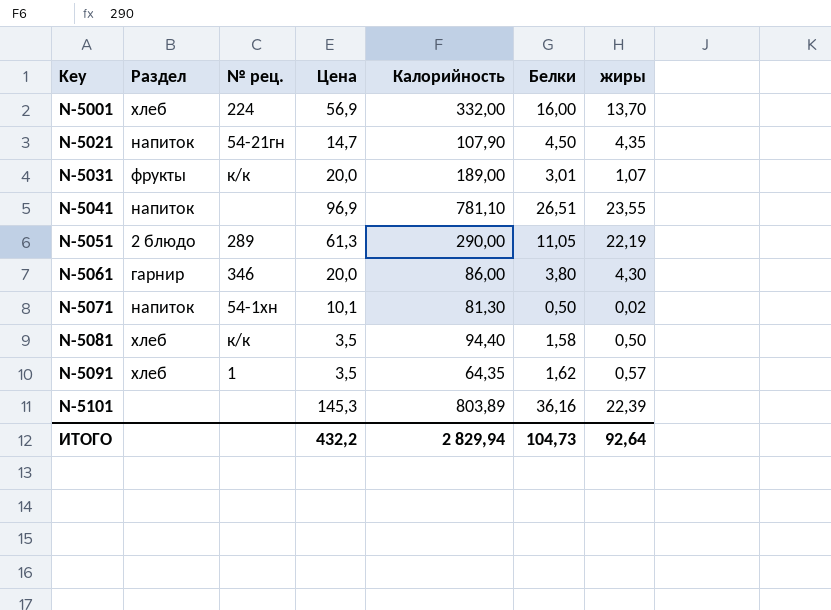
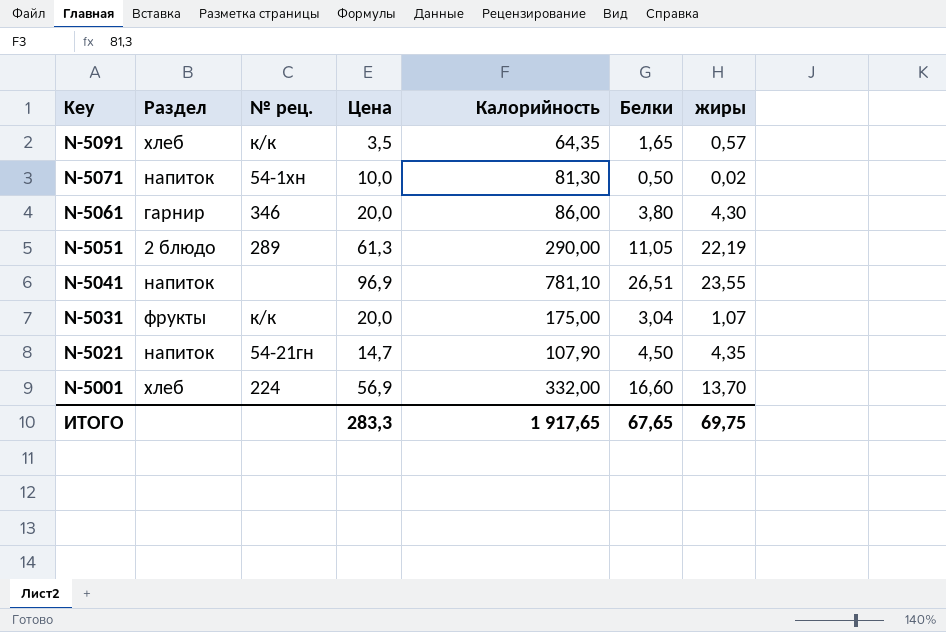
row order: Key ascending -> Key descending
row N-5081: хлеб | к/к | 3,5 | 94,40 | 1,58 | 0,50 -> none
row N-5101: none | none | 145,3 | 803,89 | 36,16 | 22,39 -> none
N-5091 | № рец.: 1 -> к/к
N-5091 | Белки: 1,62 -> 1,65
N-5071 | Цена: 10,1 -> 10,0
N-5031 | Калорийность: 189,00 -> 175,00
N-5031 | Белки: 3,01 -> 3,04
N-5001 | Белки: 16,00 -> 16,60
ИТОГО | Цена: 432,2 -> 283,3
ИТОГО | Калорийность: 2 829,94 -> 1 917,65
ИТОГО | Белки: 104,73 -> 67,65
ИТОГО | жиры: 92,64 -> 69,75

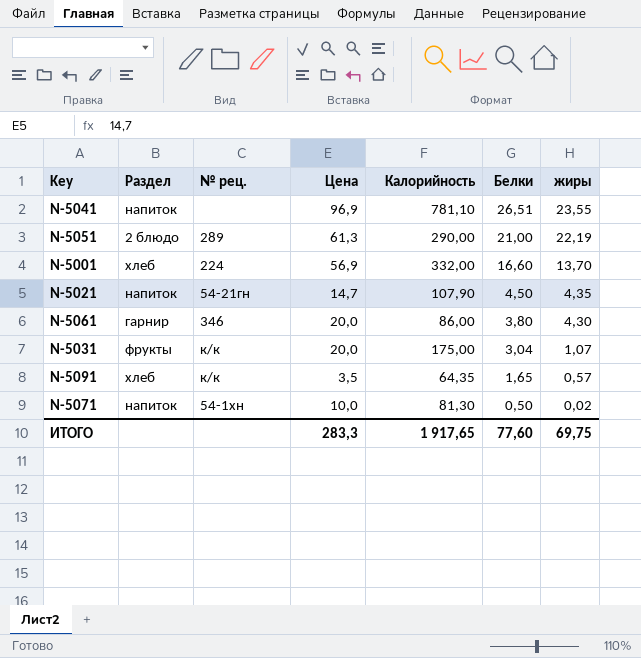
row order: Key descending -> Белки descending
N-5051 | Белки: 11,05 -> 21,00
ИТОГО | Белки: 67,65 -> 77,60

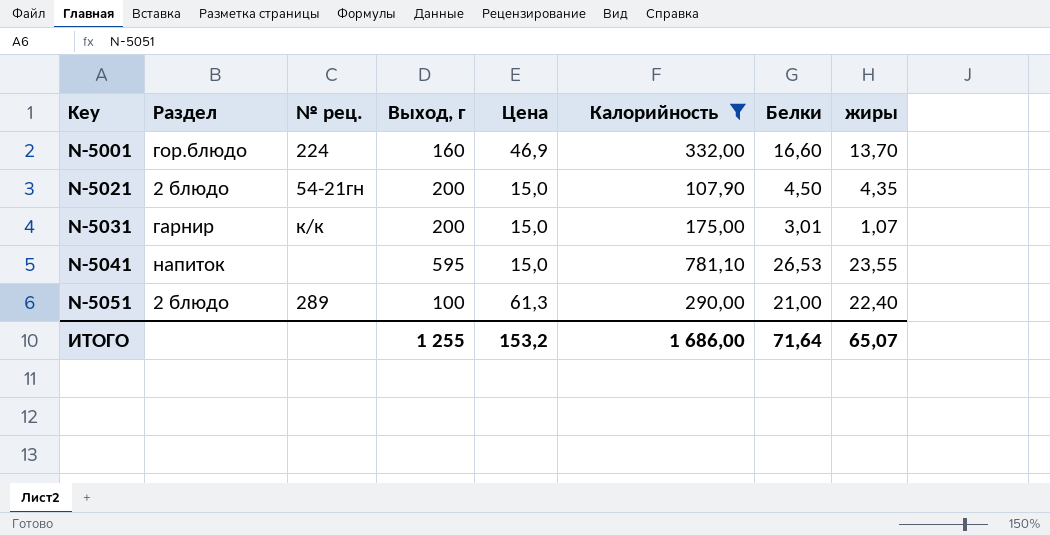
filter: none -> Калорийность >= 107,90
row order: Белки descending -> Key ascending
column Выход, г | position: none -> 4
N-5001 | Раздел: хлеб -> гор.блюдо
N-5001 | Цена: 56,9 -> 46,9
N-5021 | Раздел: напиток -> 2 блюдо
N-5021 | Цена: 14,7 -> 15,0
N-5031 | Раздел: фрукты -> гарнир
N-5031 | Цена: 20,0 -> 15,0
N-5031 | Белки: 3,04 -> 3,01
N-5041 | Цена: 96,9 -> 15,0
N-5041 | Белки: 26,51 -> 26,53
N-5051 | жиры: 22,19 -> 22,40
ИТОГО | Цена: 283,3 -> 153,2
ИТОГО | Калорийность: 1 917,65 -> 1 686,00
ИТОГО | Белки: 77,60 -> 71,64
ИТОГО | жиры: 69,75 -> 65,07

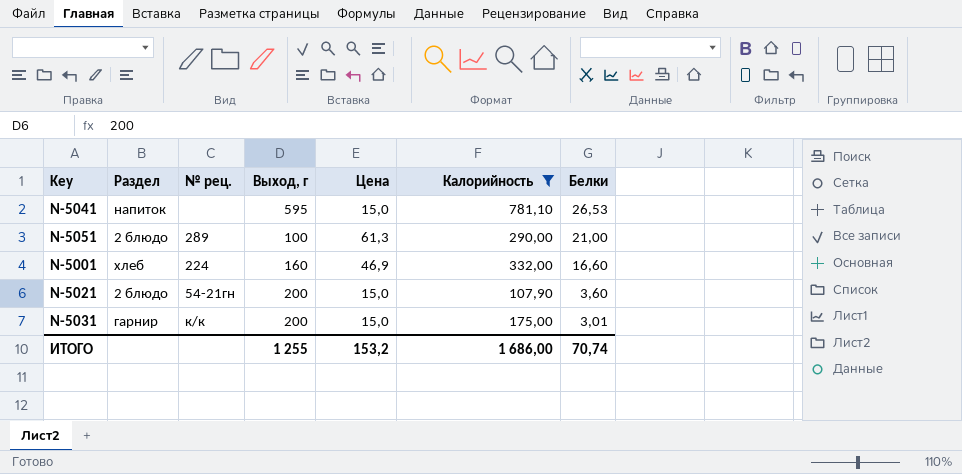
row order: Key ascending -> Белки descending
column жиры | position: 8 -> none
N-5001 | Раздел: гор.блюдо -> хлеб
N-5021 | Белки: 4,50 -> 3,60
ИТОГО | Белки: 71,64 -> 70,74

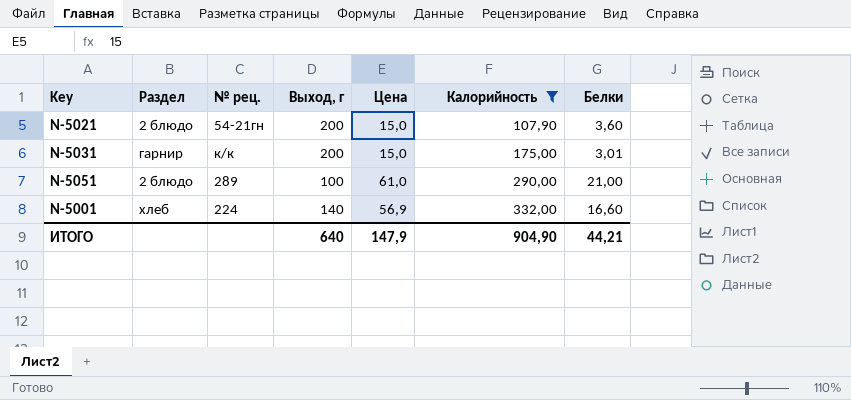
row order: Белки descending -> Калорийность ascending
row N-5041: напиток | none | 595 | 15,0 | 781,10 | 26,53 -> none
N-5051 | Цена: 61,3 -> 61,0
N-5001 | Выход, г: 160 -> 140
N-5001 | Цена: 46,9 -> 56,9
ИТОГО | Выход, г: 1 255 -> 640
ИТОГО | Цена: 153,2 -> 147,9
ИТОГО | Калорийность: 1 686,00 -> 904,90
ИТОГО | Белки: 70,74 -> 44,21

